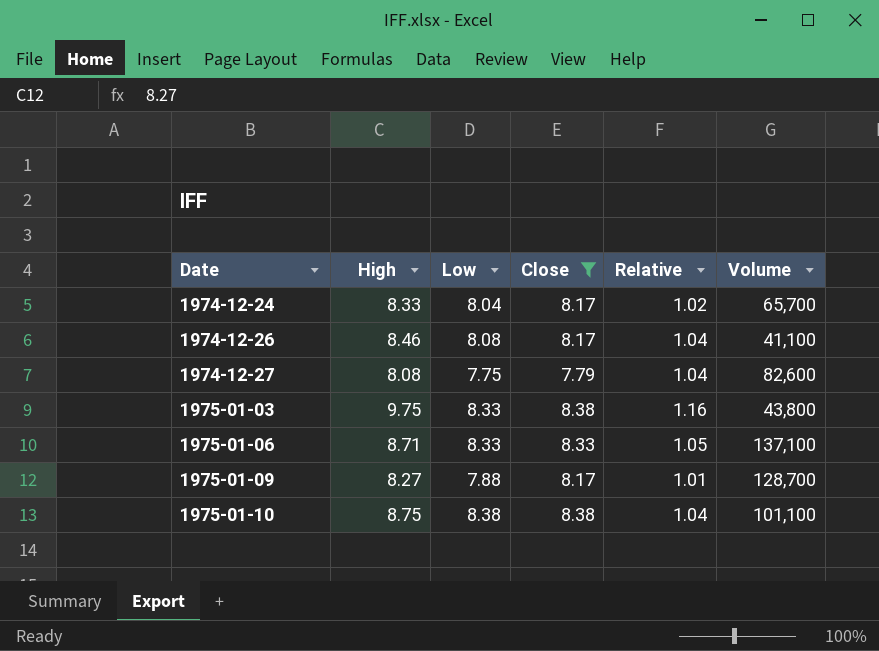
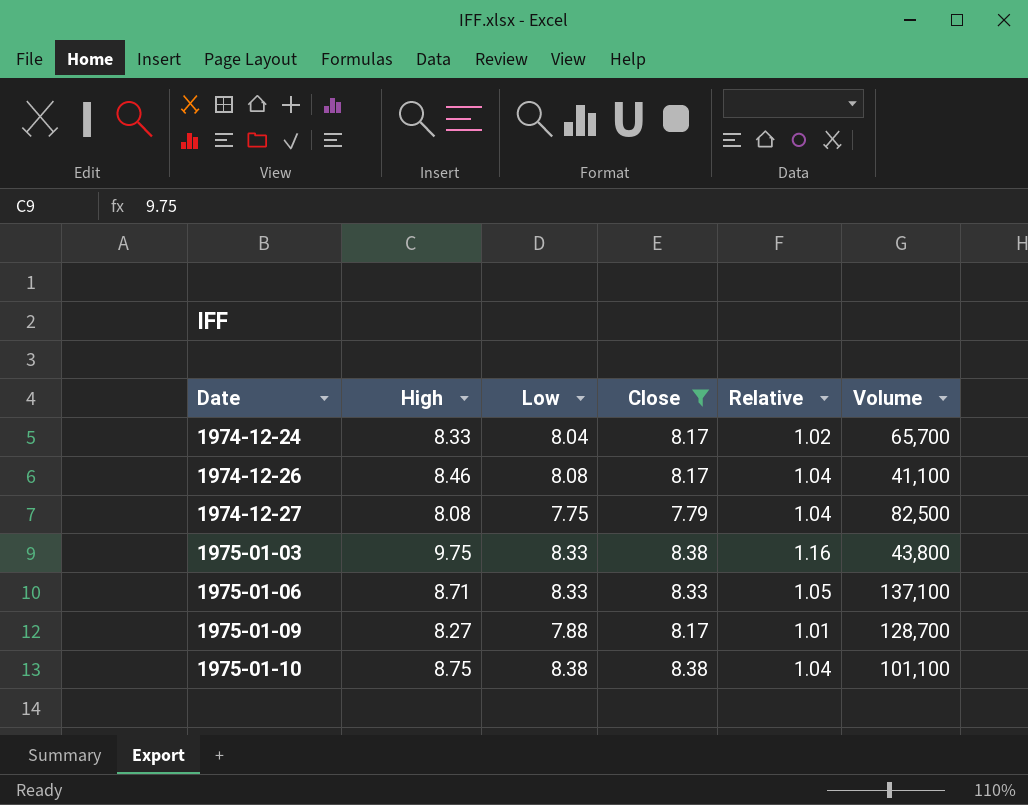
1974-12-27 | Volume: 82,600 -> 82,500

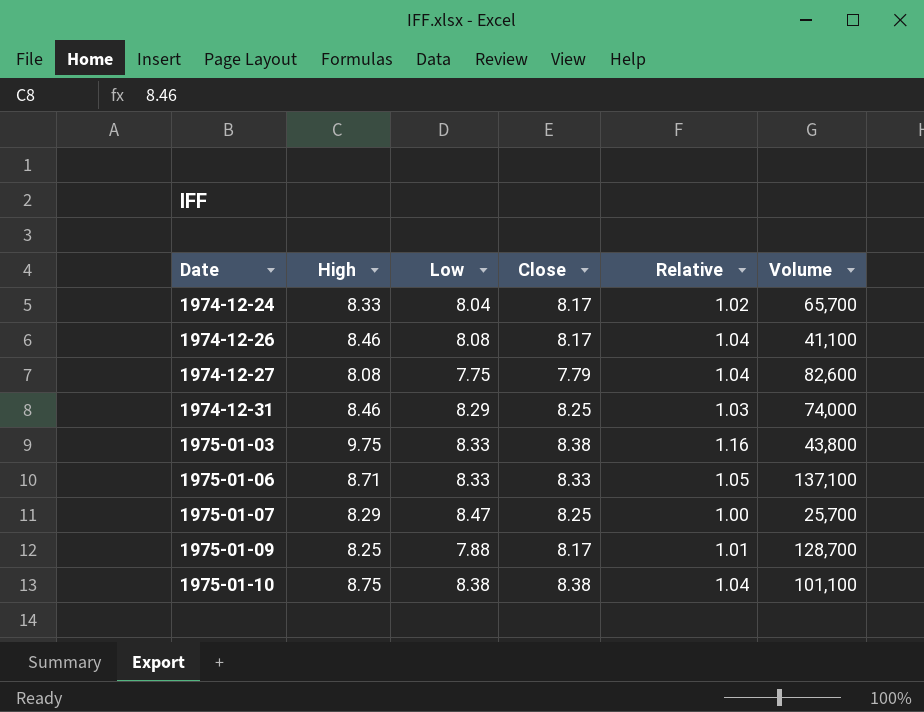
filter: Close != 8.25 -> none
1974-12-27 | Volume: 82,500 -> 82,600
1975-01-09 | High: 8.27 -> 8.25

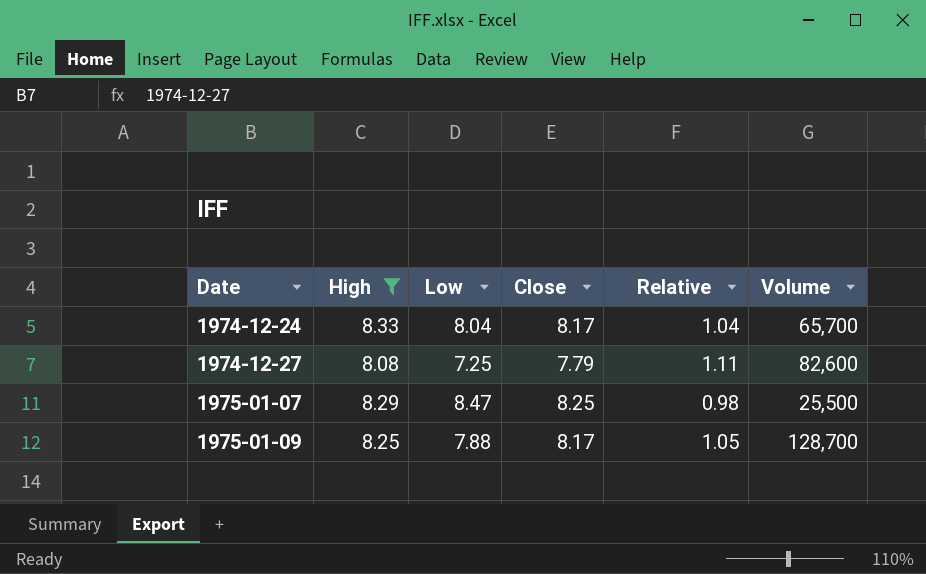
filter: none -> High <= 8.33
column Relative | formula: [High] / [Close] -> [High] / [Low]
1974-12-27 | Low: 7.75 -> 7.25
1975-01-07 | Volume: 25,700 -> 25,500

